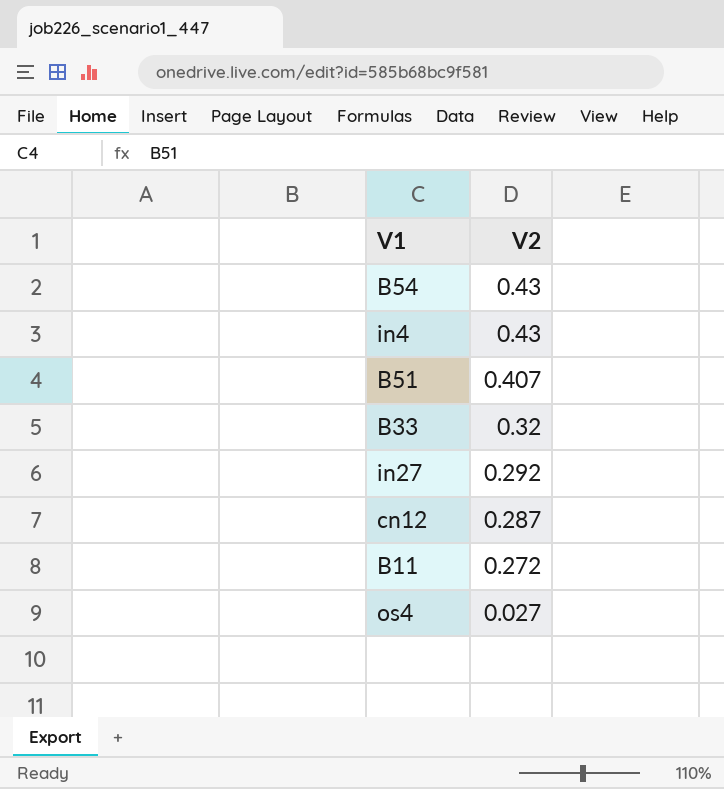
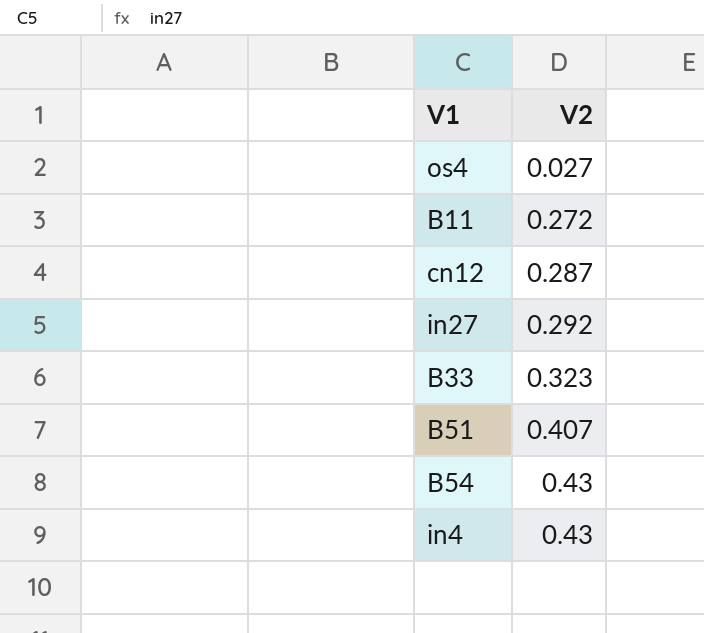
row order: V2 descending -> V2 ascending
B33 | V2: 0.32 -> 0.323

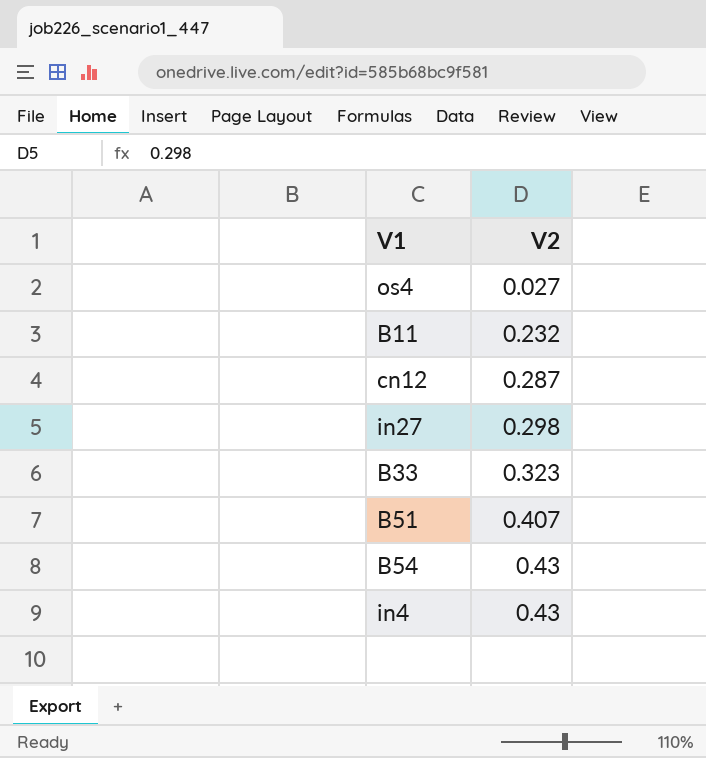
B11 | V2: 0.272 -> 0.232
in27 | V2: 0.292 -> 0.298

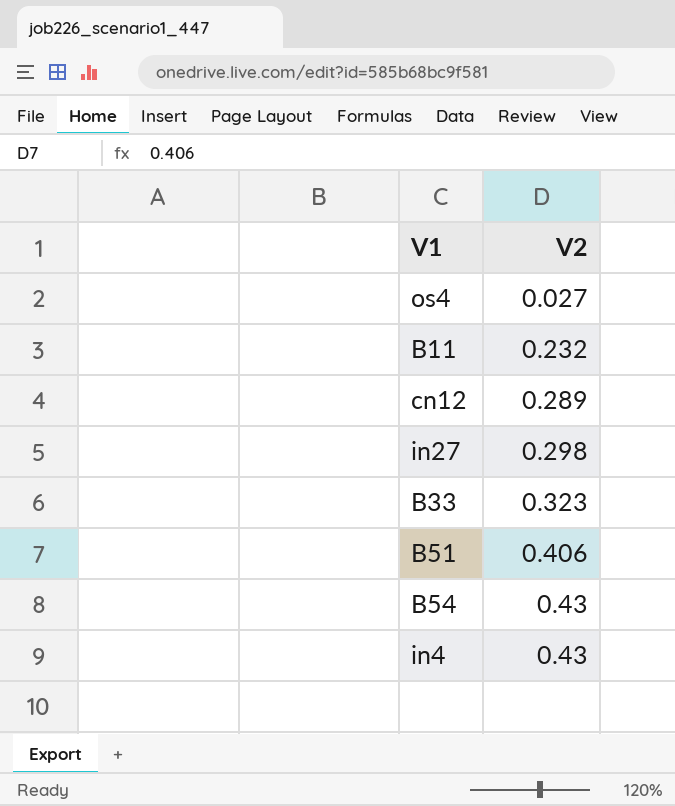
cn12 | V2: 0.287 -> 0.289
B51 | V2: 0.407 -> 0.406

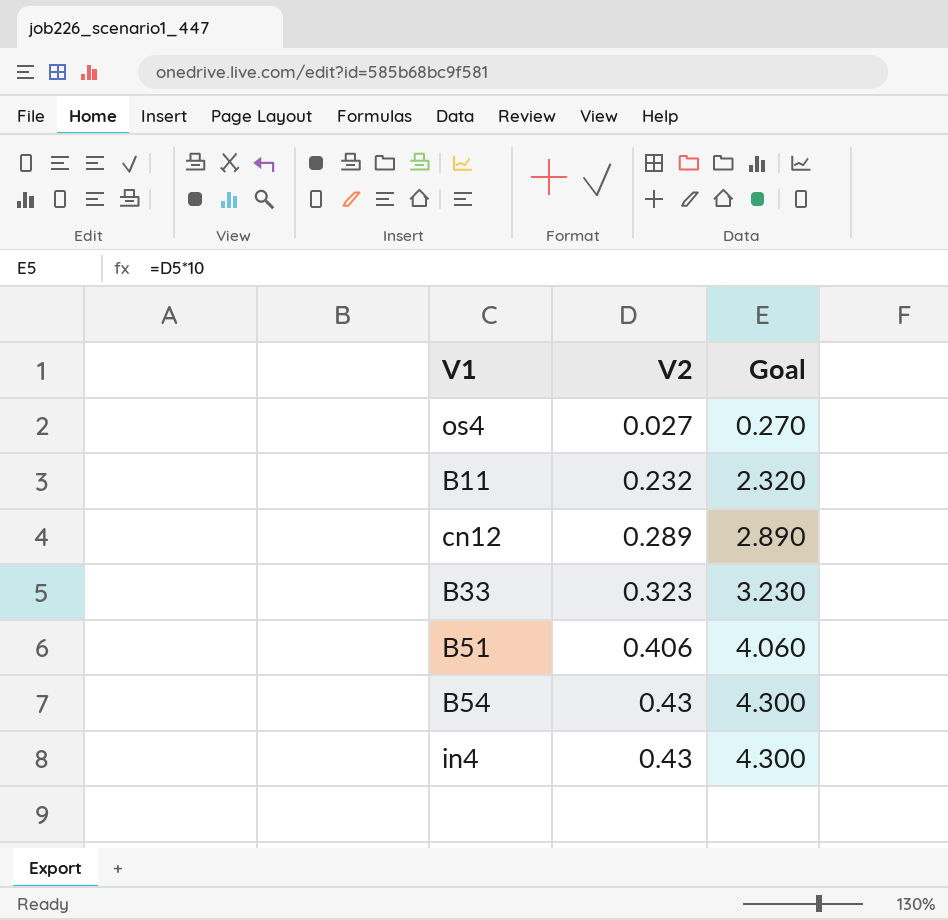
column Goal | formula: none -> [V2] * 10
row in27: 0.298 -> none

